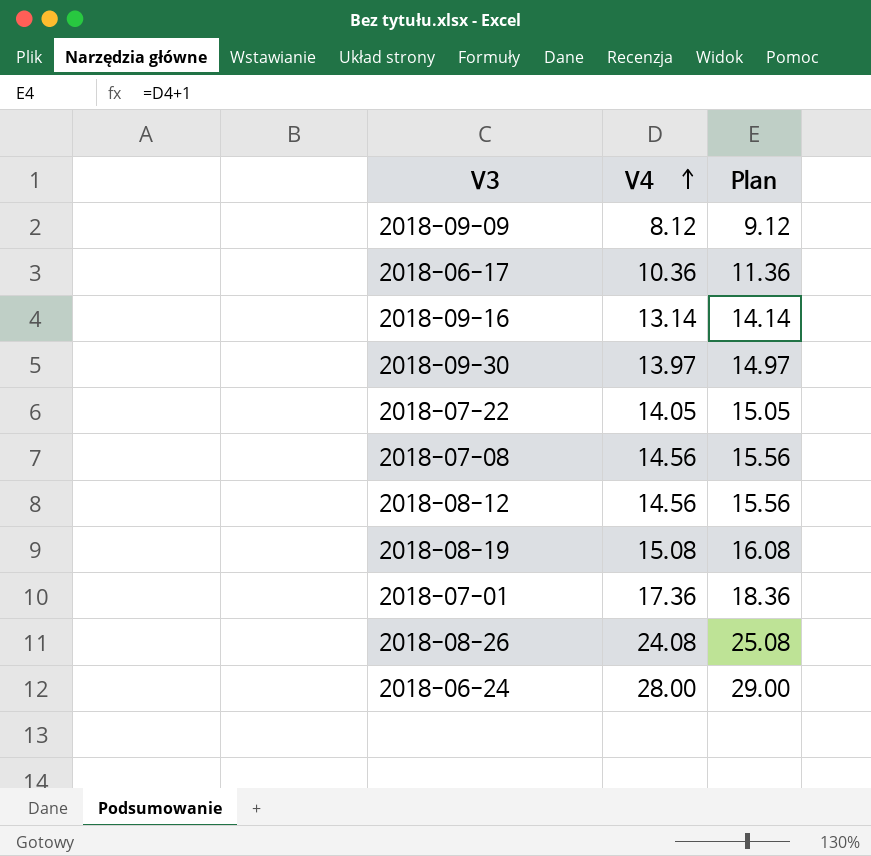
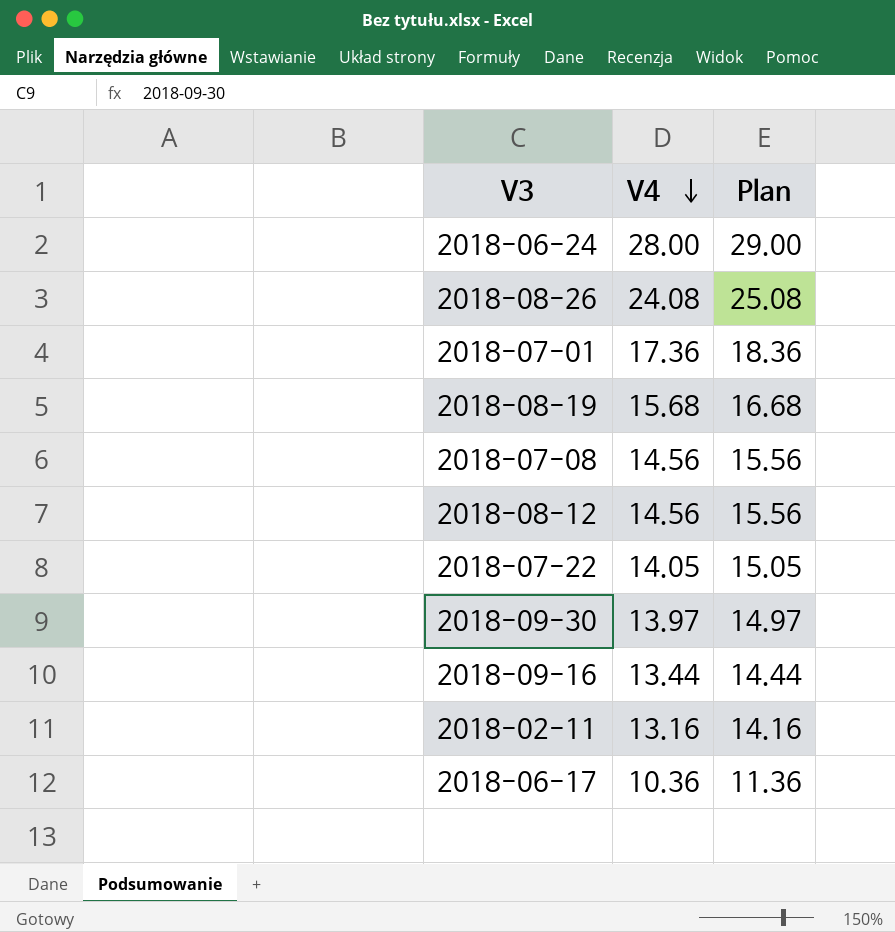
row order: V4 ascending -> V4 descending
row 2018-09-09: 8.12 | 9.12 -> none
2018-08-19 | V4: 15.08 -> 15.68
2018-08-19 | Plan: 16.08 -> 16.68
2018-09-16 | V4: 13.14 -> 13.44
2018-09-16 | Plan: 14.14 -> 14.44
row 2018-02-11: none -> 13.16 | 14.16

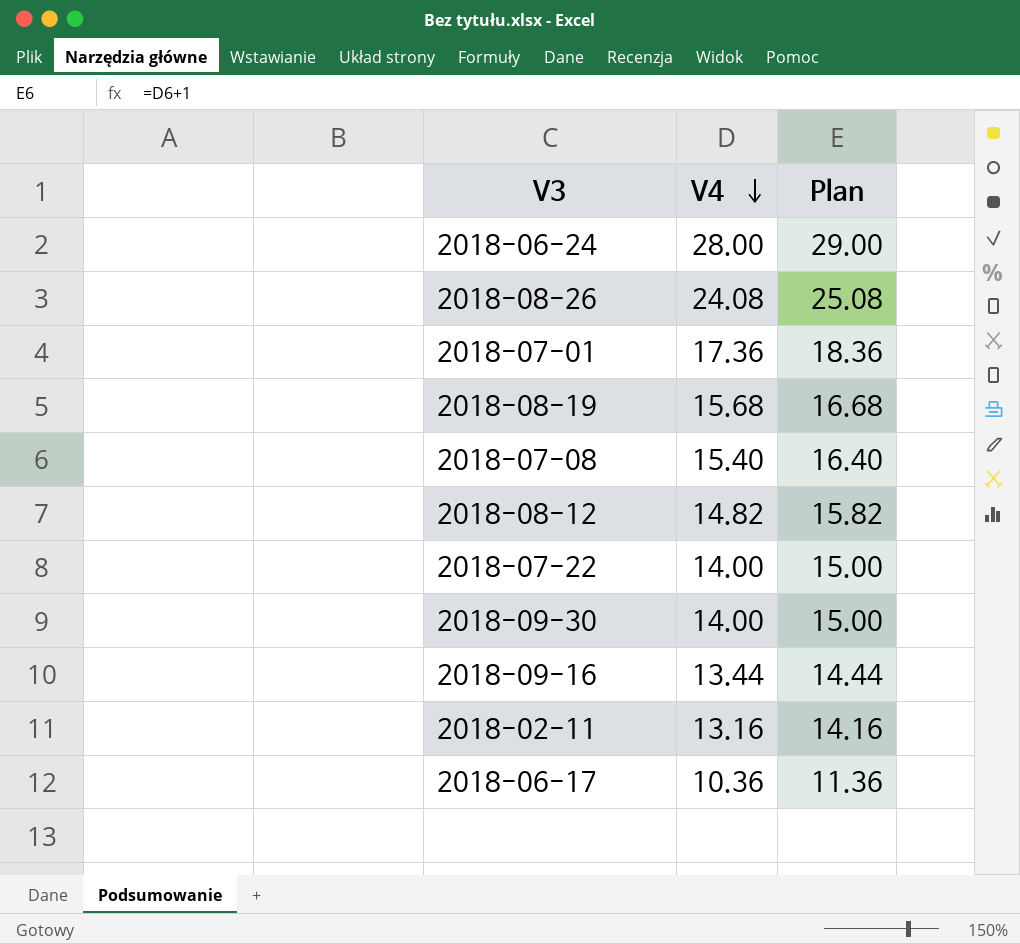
2018-07-08 | V4: 14.56 -> 15.40
2018-07-08 | Plan: 15.56 -> 16.40
2018-08-12 | V4: 14.56 -> 14.82
2018-08-12 | Plan: 15.56 -> 15.82
2018-07-22 | V4: 14.05 -> 14.00
2018-07-22 | Plan: 15.05 -> 15.00
2018-09-30 | V4: 13.97 -> 14.00
2018-09-30 | Plan: 14.97 -> 15.00

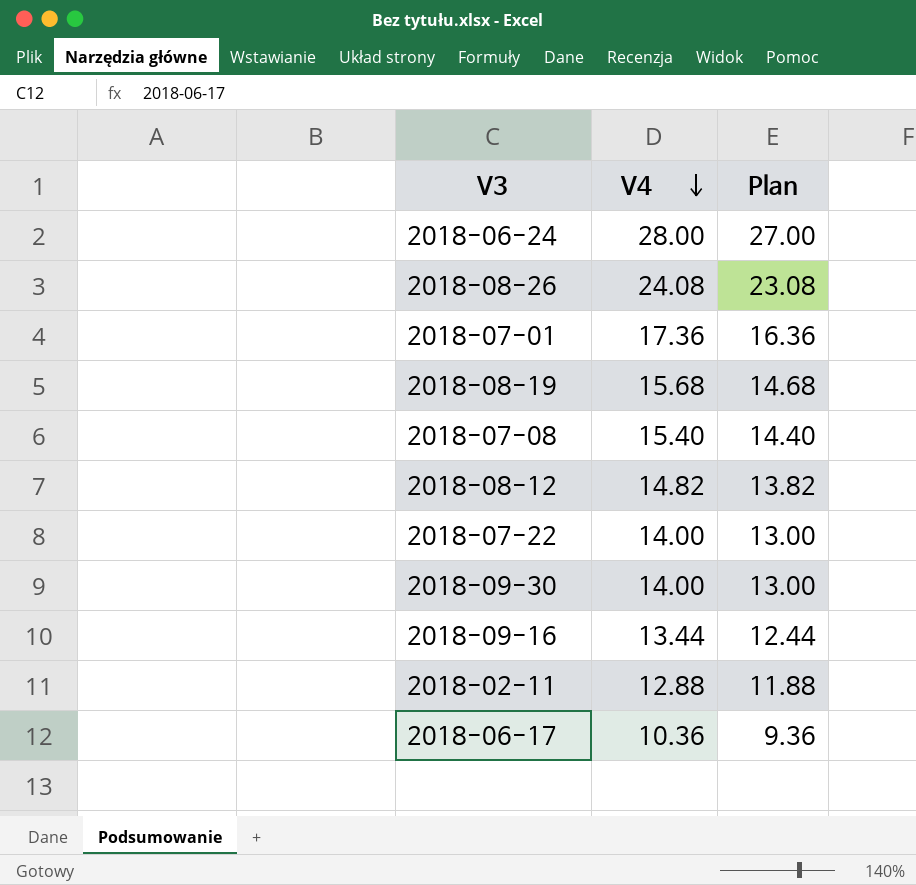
column Plan | formula: [V4] + 1 -> [V4] - 1
2018-02-11 | V4: 13.16 -> 12.88

